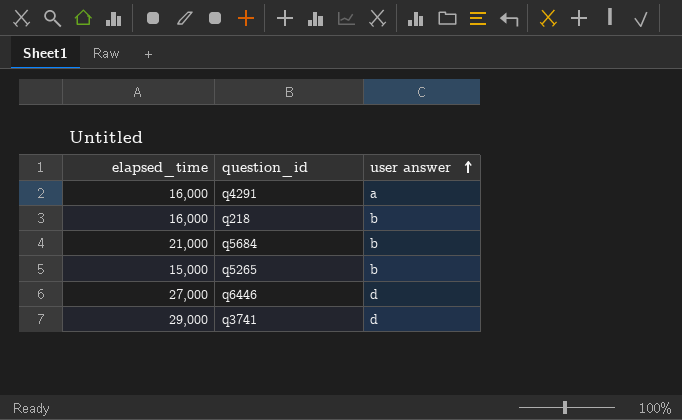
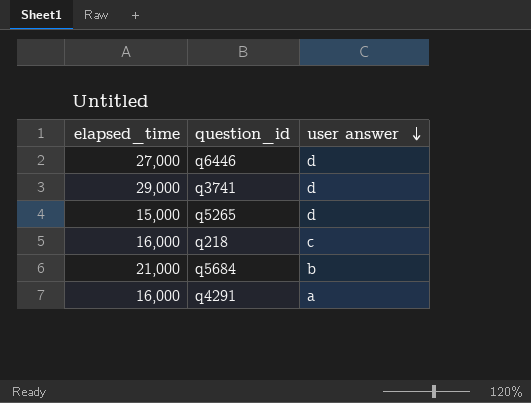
row order: user answer ascending -> user answer descending
q5265 | user answer: b -> d
q218 | user answer: b -> c

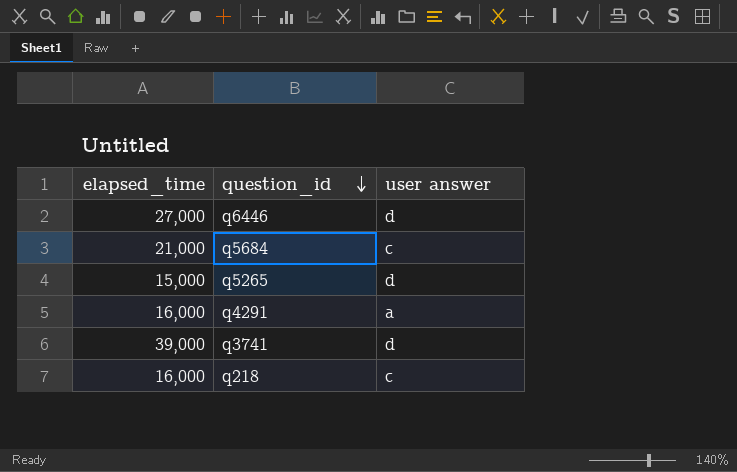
row order: user answer descending -> question_id descending
q5684 | user answer: b -> c
q3741 | elapsed_time: 29,000 -> 39,000

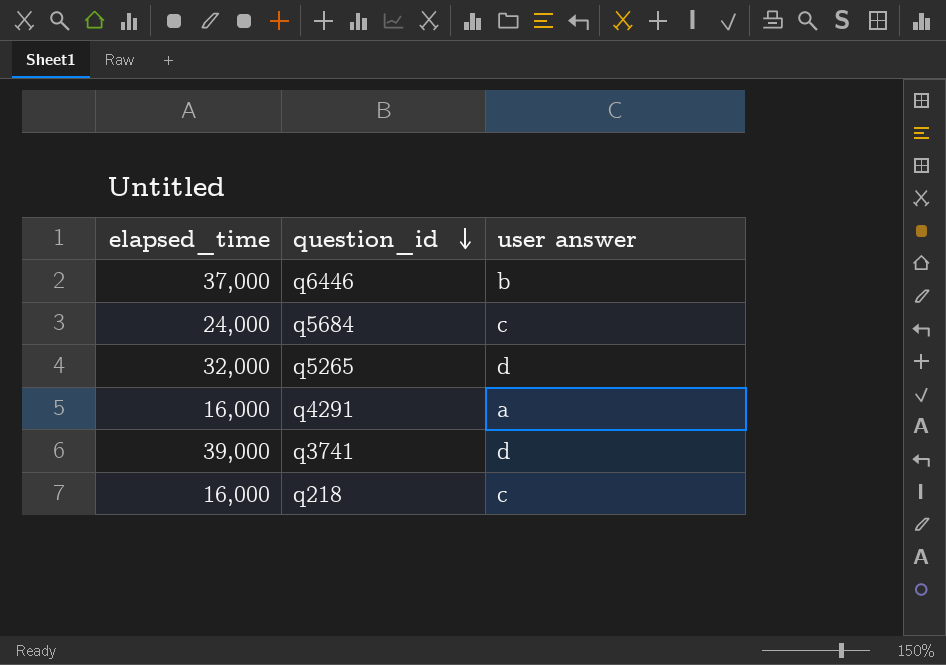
q6446 | elapsed_time: 27,000 -> 37,000
q6446 | user answer: d -> b
q5684 | elapsed_time: 21,000 -> 24,000
q5265 | elapsed_time: 15,000 -> 32,000

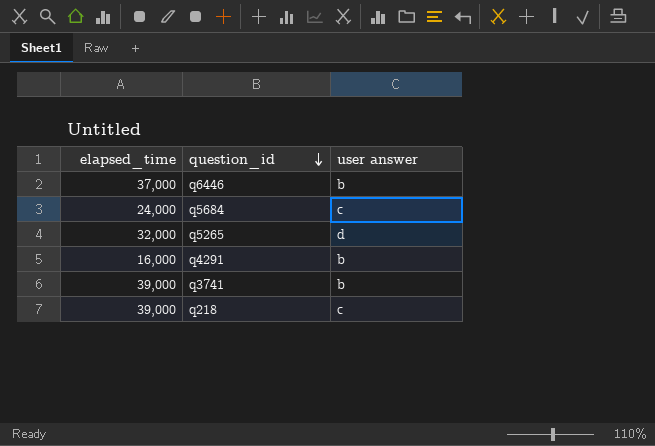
q4291 | user answer: a -> b
q3741 | user answer: d -> b
q218 | elapsed_time: 16,000 -> 39,000

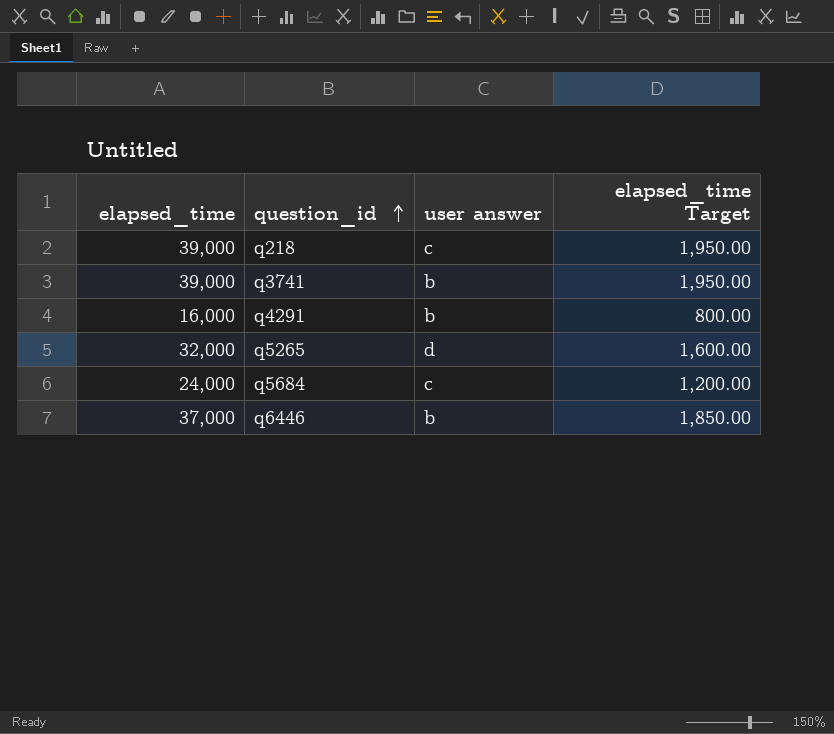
row order: question_id descending -> question_id ascending
column elapsed_time Target | formula: none -> [elapsed_time] * 0.05

